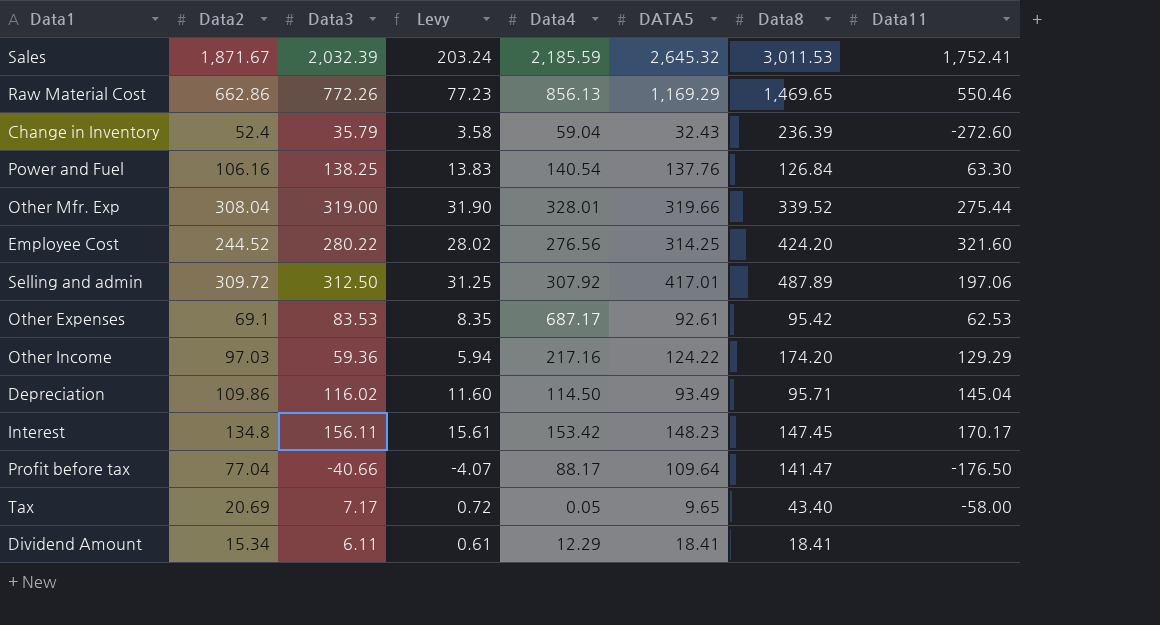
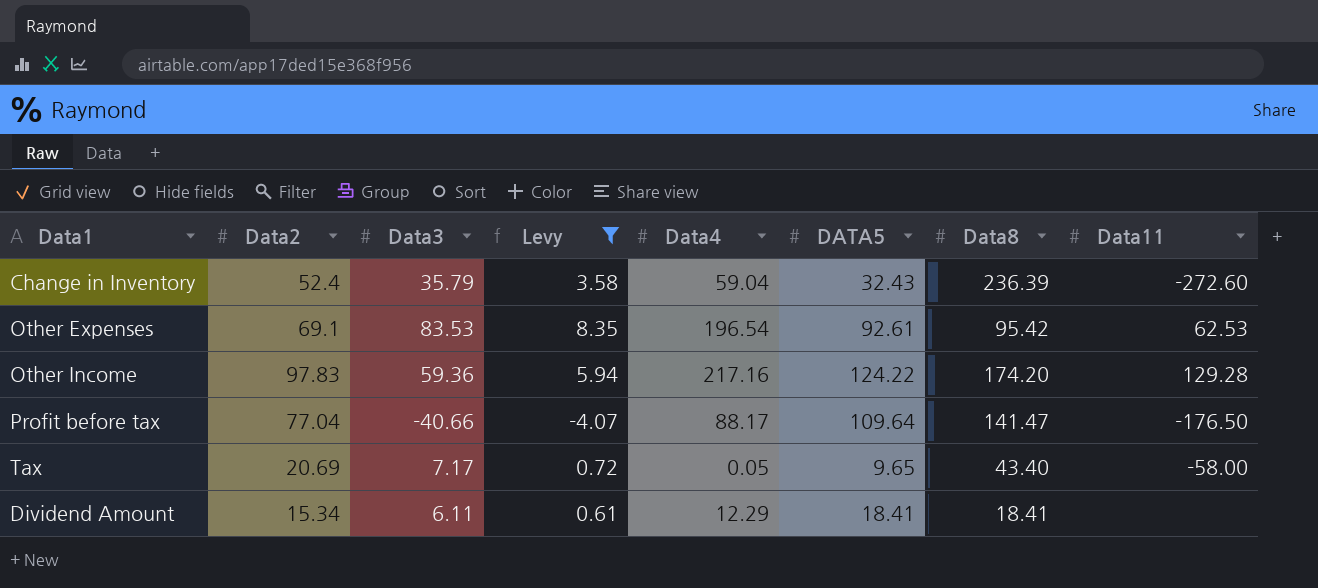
filter: none -> Levy <= 8.35
Other Expenses | Data4: 687.17 -> 196.54
Other Income | Data2: 97.03 -> 97.83
Other Income | Data11: 129.29 -> 129.28

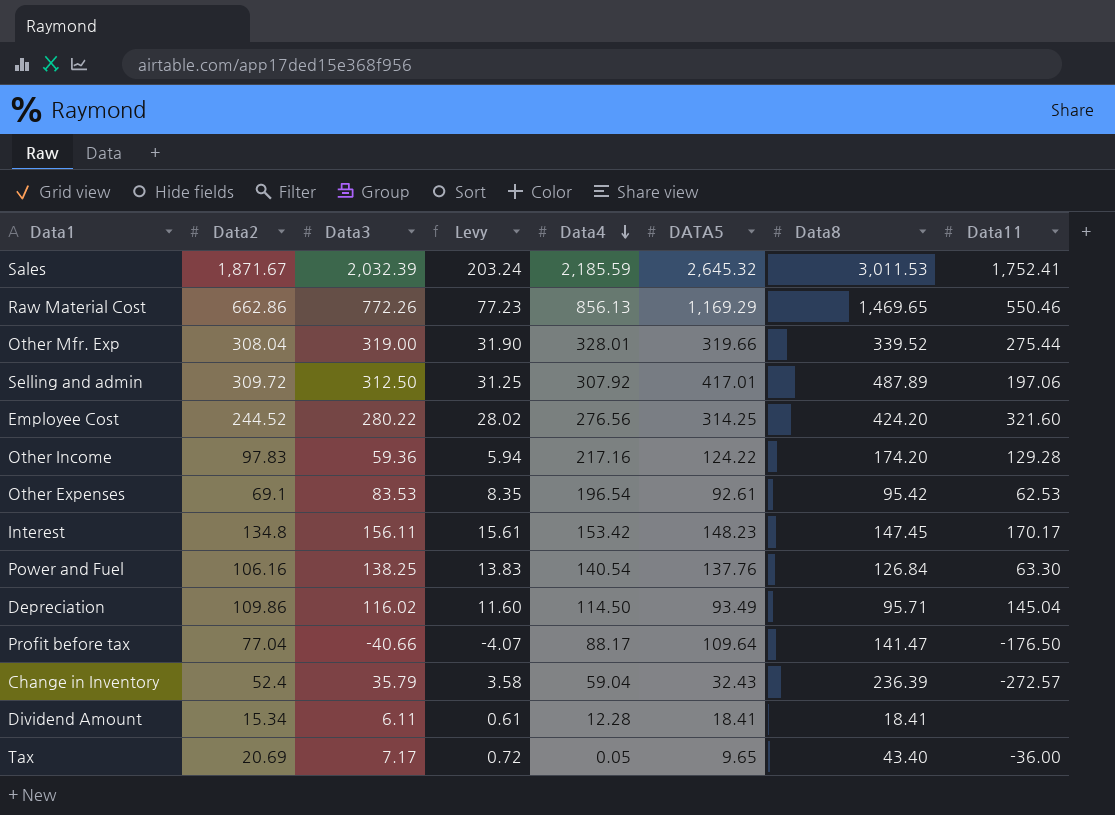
filter: Levy <= 8.35 -> none
row order: none -> Data4 descending
Change in Inventory | Data11: -272.60 -> -272.57
Dividend Amount | Data4: 12.29 -> 12.28
Tax | Data11: -58.00 -> -36.00

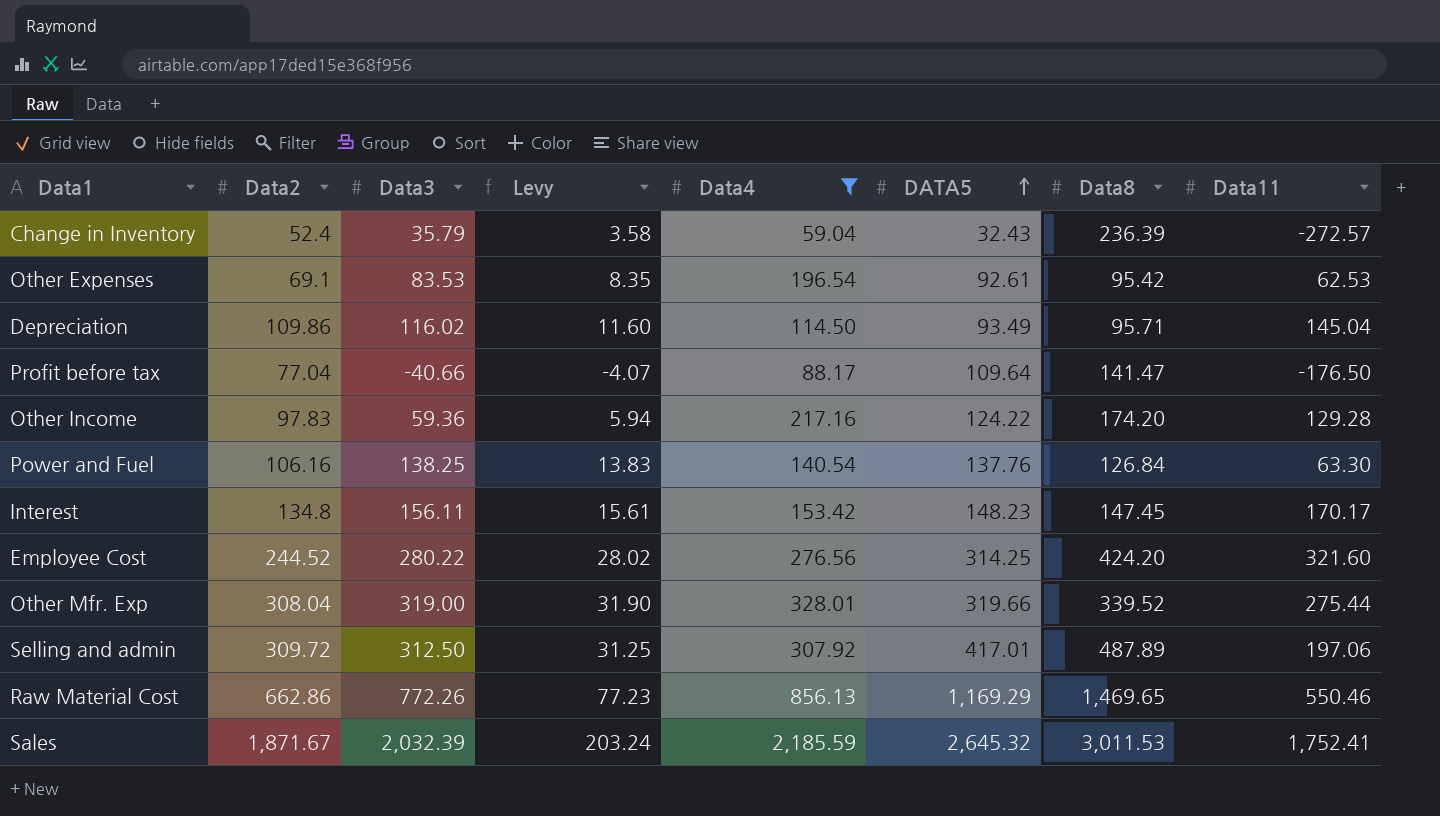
filter: none -> Data4 >= 59.04
row order: Data4 descending -> DATA5 ascending

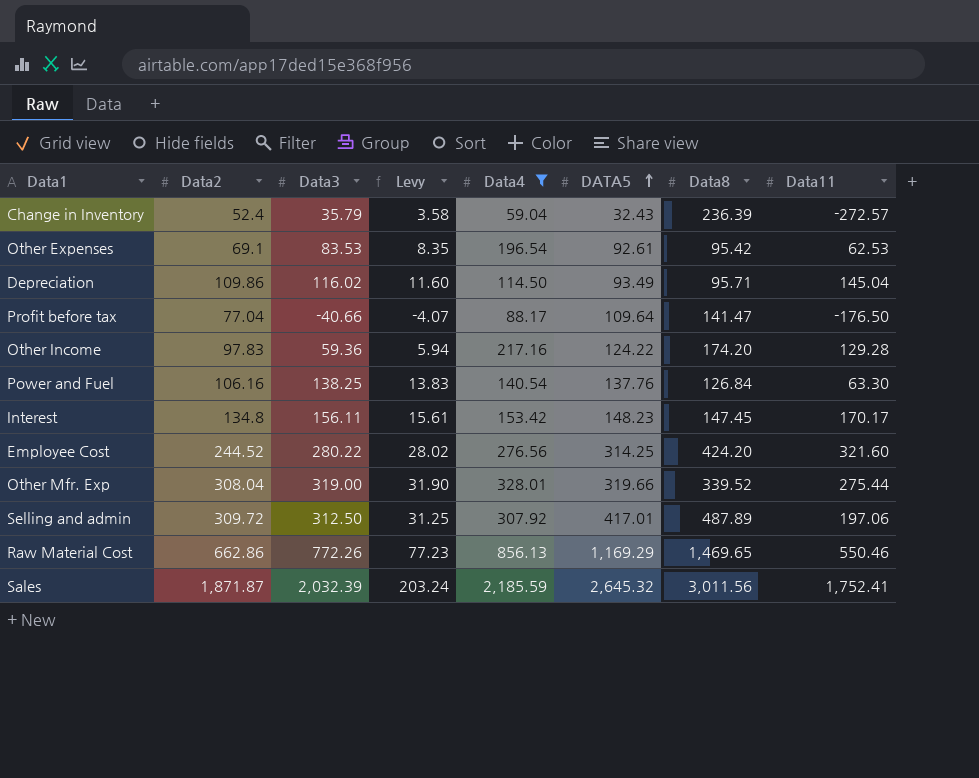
Sales | Data2: 1,871.67 -> 1,871.87
Sales | Data8: 3,011.53 -> 3,011.56

